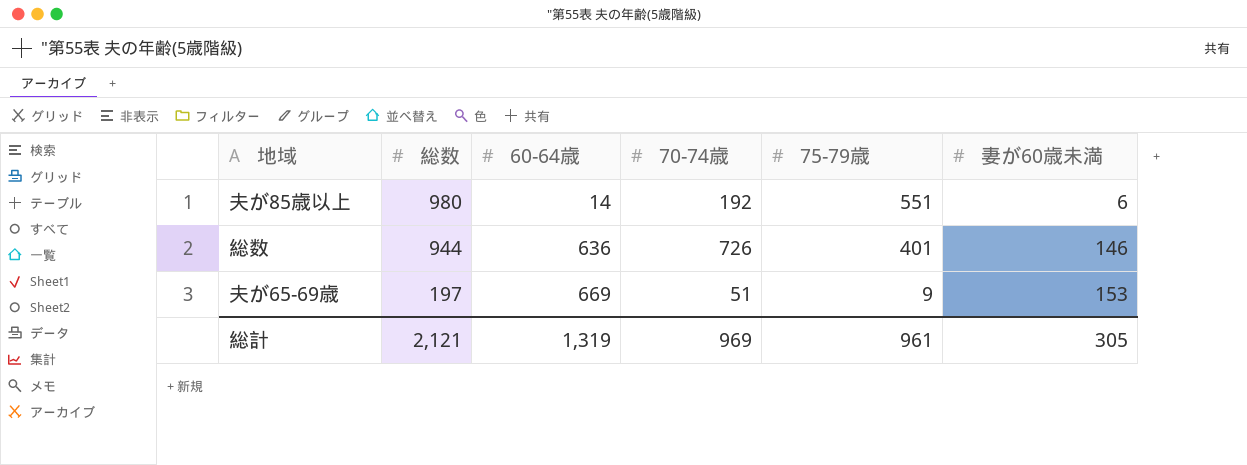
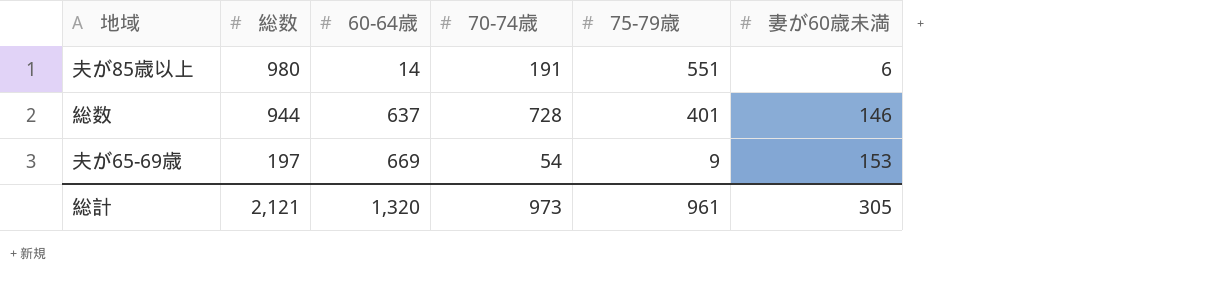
夫が85歳以上 | 70-74歳: 192 -> 191
総数 | 60-64歳: 636 -> 637
総数 | 70-74歳: 726 -> 728
夫が65-69歳 | 70-74歳: 51 -> 54
総計 | 60-64歳: 1,319 -> 1,320
総計 | 70-74歳: 969 -> 973

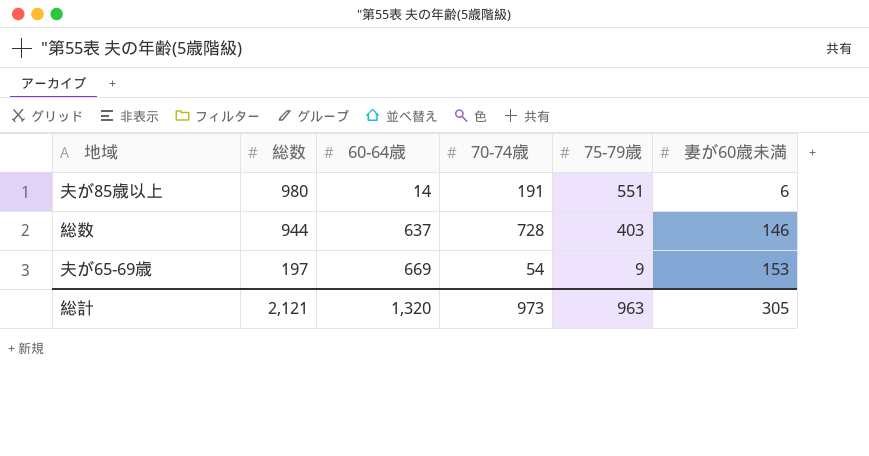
総数 | 75-79歳: 401 -> 403
総計 | 75-79歳: 961 -> 963

